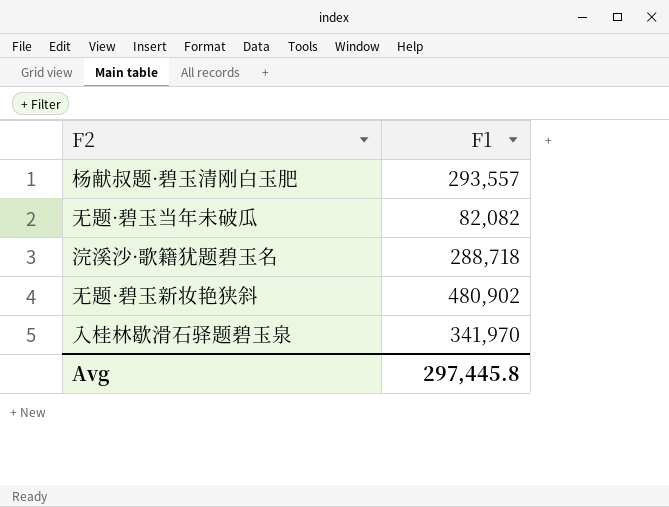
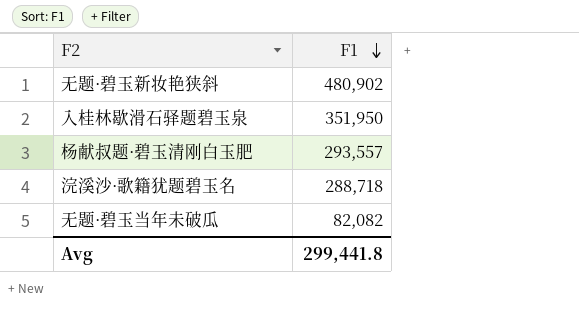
row order: none -> F1 descending
入桂林歇滑石驿题碧玉泉 | F1: 341,970 -> 351,950
Avg | F1: 297,445.8 -> 299,441.8

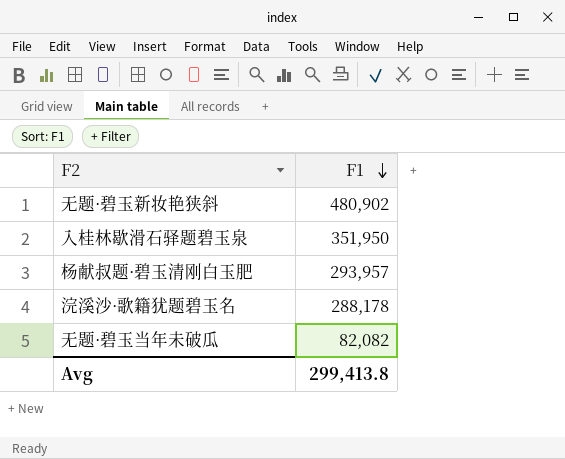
杨献叔题·碧玉清刚白玉肥 | F1: 293,557 -> 293,957
浣溪沙·歌籍犹题碧玉名 | F1: 288,718 -> 288,178
Avg | F1: 299,441.8 -> 299,413.8

